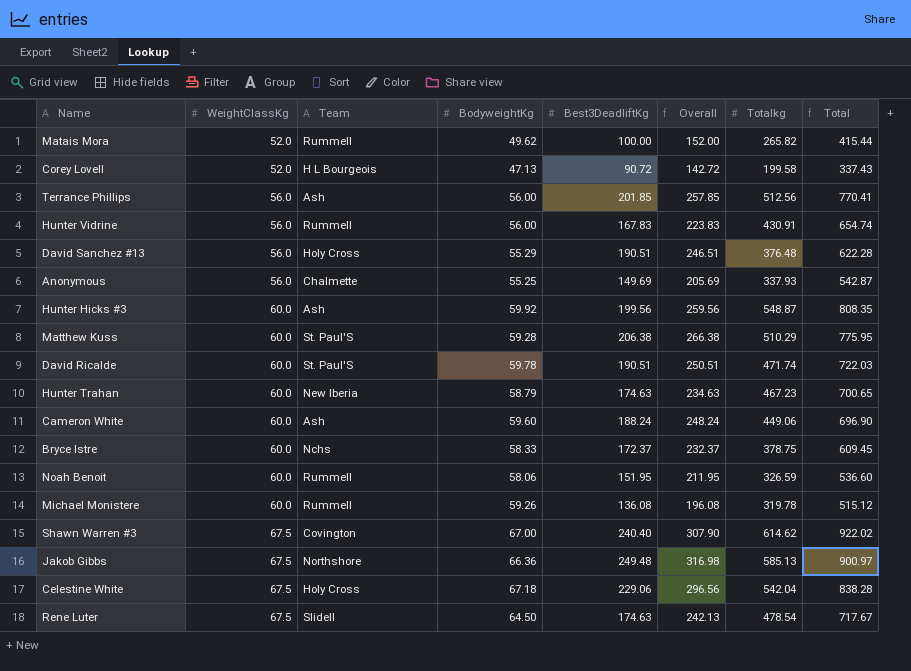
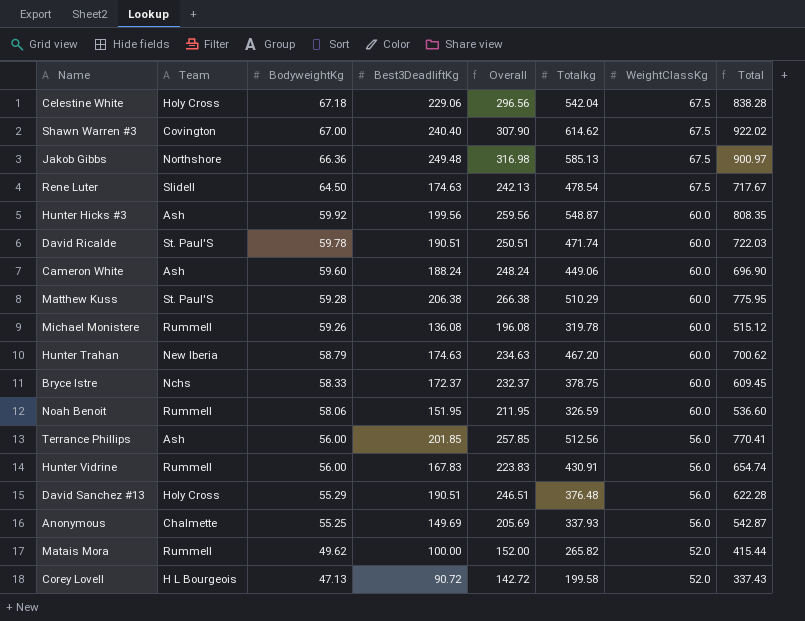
row order: WeightClassKg ascending -> BodyweightKg descending
column WeightClassKg | position: 2 -> 7
Hunter Trahan | Totalkg: 467.23 -> 467.20
Hunter Trahan | Total: 700.65 -> 700.62

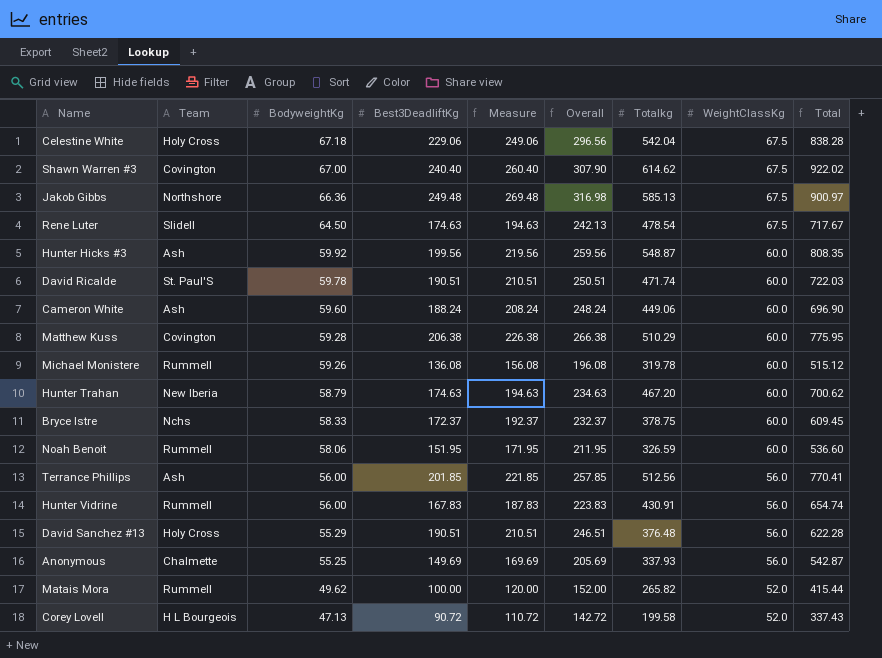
column Measure | formula: none -> [Best3DeadliftKg] + 20
Matthew Kuss | Team: St. Paul'S -> Covington

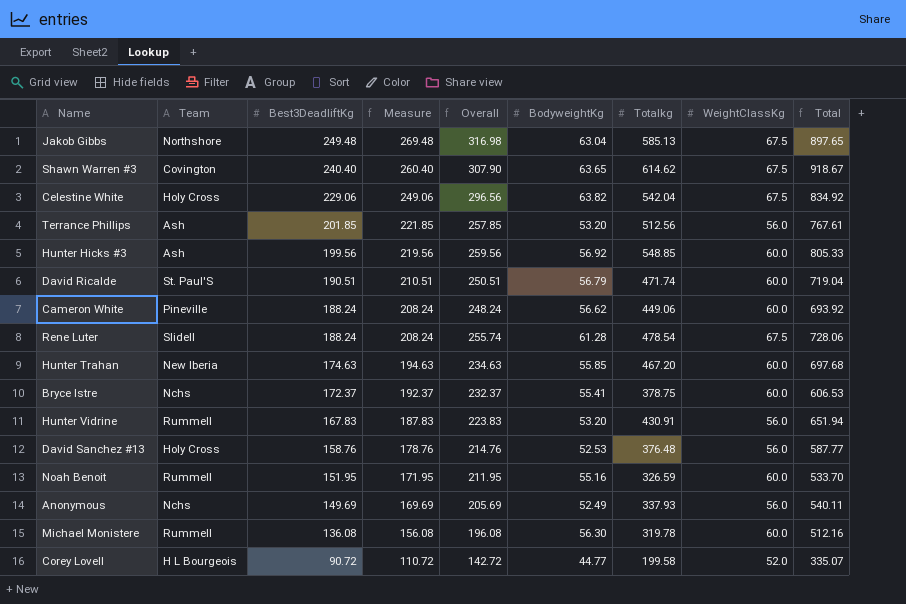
row order: BodyweightKg descending -> Best3DeadliftKg descending
column BodyweightKg | position: 3 -> 6
row Matthew Kuss: Covington | 59.28 | 206.38 | 226.38 | 266.38 | 510.29 | 60.0 | 775.95 -> none
row Matais Mora: Rummell | 49.62 | 100.00 | 120.00 | 152.00 | 265.82 | 52.0 | 415.44 -> none
Jakob Gibbs | BodyweightKg: 66.36 -> 63.04
Jakob Gibbs | Total: 900.97 -> 897.65
Shawn Warren #3 | BodyweightKg: 67.00 -> 63.65
Shawn Warren #3 | Total: 922.02 -> 918.67
Celestine White | BodyweightKg: 67.18 -> 63.82
Celestine White | Total: 838.28 -> 834.92
Terrance Phillips | BodyweightKg: 56.00 -> 53.20
Terrance Phillips | Total: 770.41 -> 767.61
Hunter Hicks #3 | BodyweightKg: 59.92 -> 56.92
Hunter Hicks #3 | Totalkg: 548.87 -> 548.85
Hunter Hicks #3 | Total: 808.35 -> 805.33
David Ricalde | BodyweightKg: 59.78 -> 56.79
David Ricalde | Total: 722.03 -> 719.04
Cameron White | Team: Ash -> Pineville
Cameron White | BodyweightKg: 59.60 -> 56.62
Cameron White | Total: 696.90 -> 693.92
Rene Luter | Best3DeadliftKg: 174.63 -> 188.24
Rene Luter | Measure: 194.63 -> 208.24
Rene Luter | Overall: 242.13 -> 255.74
Rene Luter | BodyweightKg: 64.50 -> 61.28
Rene Luter | Total: 717.67 -> 728.06
Hunter Trahan | BodyweightKg: 58.79 -> 55.85
Hunter Trahan | Total: 700.62 -> 697.68
Bryce Istre | BodyweightKg: 58.33 -> 55.41
Bryce Istre | Total: 609.45 -> 606.53
Hunter Vidrine | BodyweightKg: 56.00 -> 53.20
Hunter Vidrine | Total: 654.74 -> 651.94
David Sanchez #13 | Best3DeadliftKg: 190.51 -> 158.76
David Sanchez #13 | Measure: 210.51 -> 178.76
David Sanchez #13 | Overall: 246.51 -> 214.76
David Sanchez #13 | BodyweightKg: 55.29 -> 52.53
David Sanchez #13 | Total: 622.28 -> 587.77
Noah Benoit | BodyweightKg: 58.06 -> 55.16
Noah Benoit | Total: 536.60 -> 533.70
Anonymous | Team: Chalmette -> Nchs
Anonymous | BodyweightKg: 55.25 -> 52.49
Anonymous | Total: 542.87 -> 540.11
Michael Monistere | BodyweightKg: 59.26 -> 56.30
Michael Monistere | Total: 515.12 -> 512.16
Corey Lovell | BodyweightKg: 47.13 -> 44.77
Corey Lovell | Total: 337.43 -> 335.07

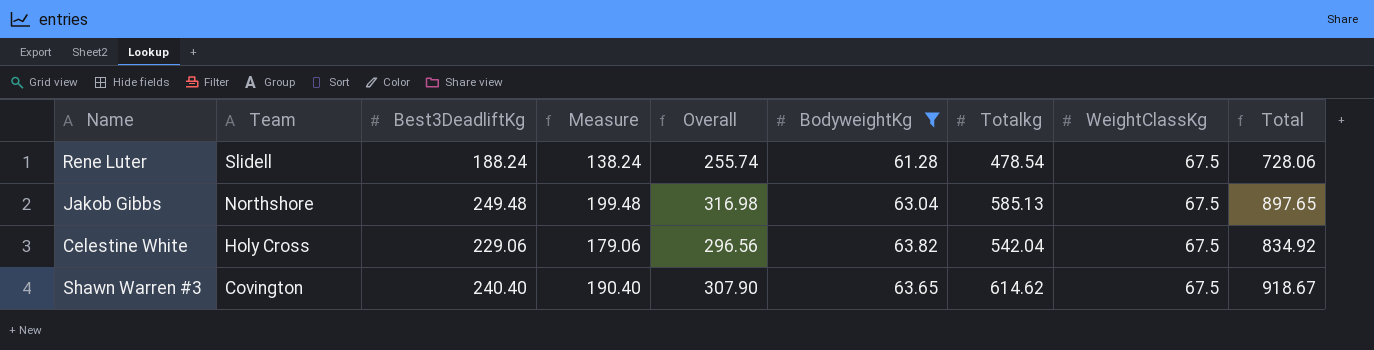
filter: none -> BodyweightKg >= 61.28
row order: Best3DeadliftKg descending -> Team descending
column Measure | formula: [Best3DeadliftKg] + 20 -> [Best3DeadliftKg] - 50

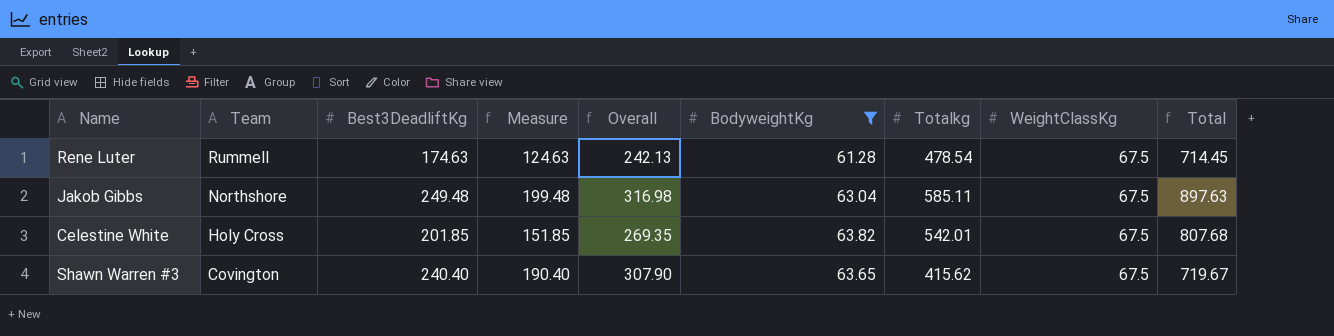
Rene Luter | Team: Slidell -> Rummell
Rene Luter | Best3DeadliftKg: 188.24 -> 174.63
Rene Luter | Measure: 138.24 -> 124.63
Rene Luter | Overall: 255.74 -> 242.13
Rene Luter | Total: 728.06 -> 714.45
Jakob Gibbs | Totalkg: 585.13 -> 585.11
Jakob Gibbs | Total: 897.65 -> 897.63
Celestine White | Best3DeadliftKg: 229.06 -> 201.85
Celestine White | Measure: 179.06 -> 151.85
Celestine White | Overall: 296.56 -> 269.35
Celestine White | Totalkg: 542.04 -> 542.01
Celestine White | Total: 834.92 -> 807.68
Shawn Warren #3 | Totalkg: 614.62 -> 415.62
Shawn Warren #3 | Total: 918.67 -> 719.67

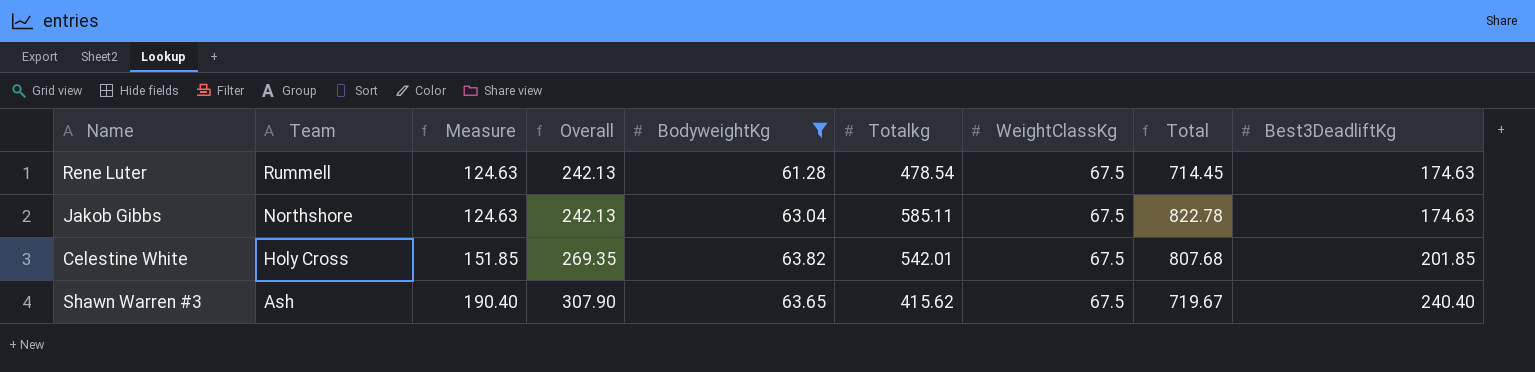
column Best3DeadliftKg | position: 3 -> 9
Jakob Gibbs | Measure: 199.48 -> 124.63
Jakob Gibbs | Overall: 316.98 -> 242.13
Jakob Gibbs | Total: 897.63 -> 822.78
Jakob Gibbs | Best3DeadliftKg: 249.48 -> 174.63
Shawn Warren #3 | Team: Covington -> Ash

